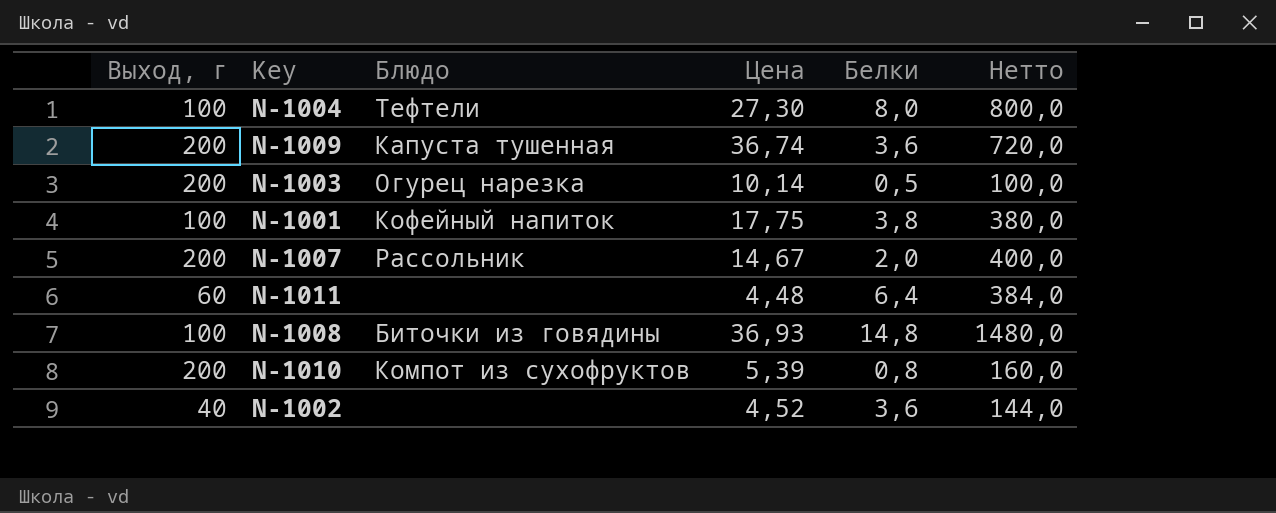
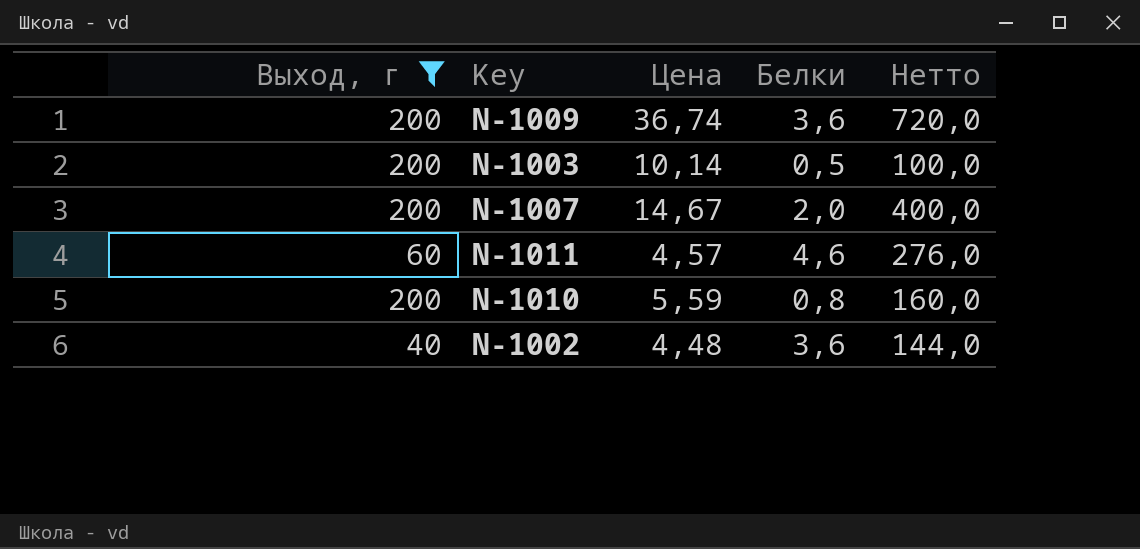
filter: none -> Выход, г != 100
column Блюдо | position: 3 -> none
N-1011 | Цена: 4,48 -> 4,57
N-1011 | Белки: 6,4 -> 4,6
N-1011 | Нетто: 384,0 -> 276,0
N-1010 | Цена: 5,39 -> 5,59
N-1002 | Цена: 4,52 -> 4,48

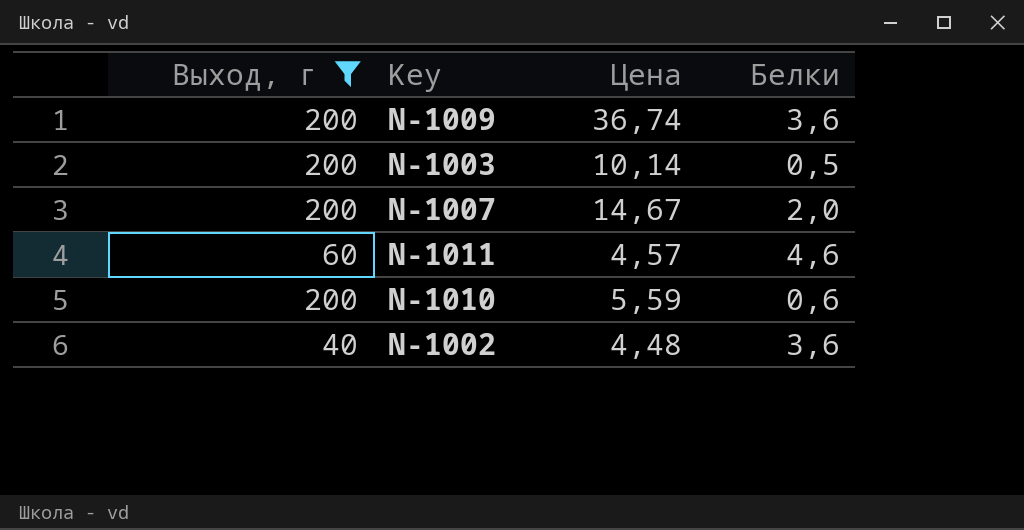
column Нетто | formula: [Выход, г] * [Белки] -> none
N-1010 | Белки: 0,8 -> 0,6

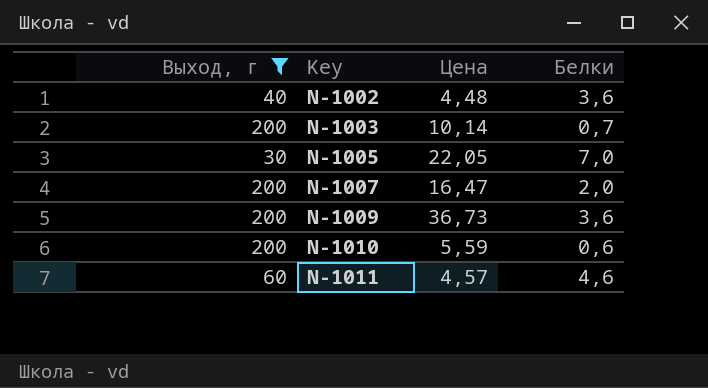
row order: none -> Key ascending
N-1003 | Белки: 0,5 -> 0,7
row N-1005: none -> 30 | 22,05 | 7,0
N-1007 | Цена: 14,67 -> 16,47
N-1009 | Цена: 36,74 -> 36,73

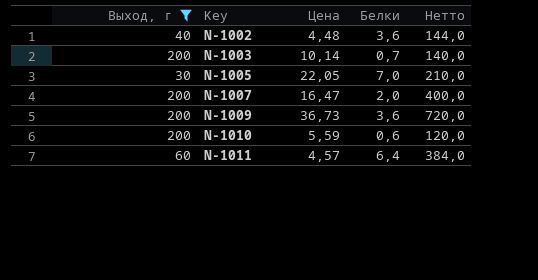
column Нетто | formula: none -> [Выход, г] * [Белки]
N-1011 | Белки: 4,6 -> 6,4

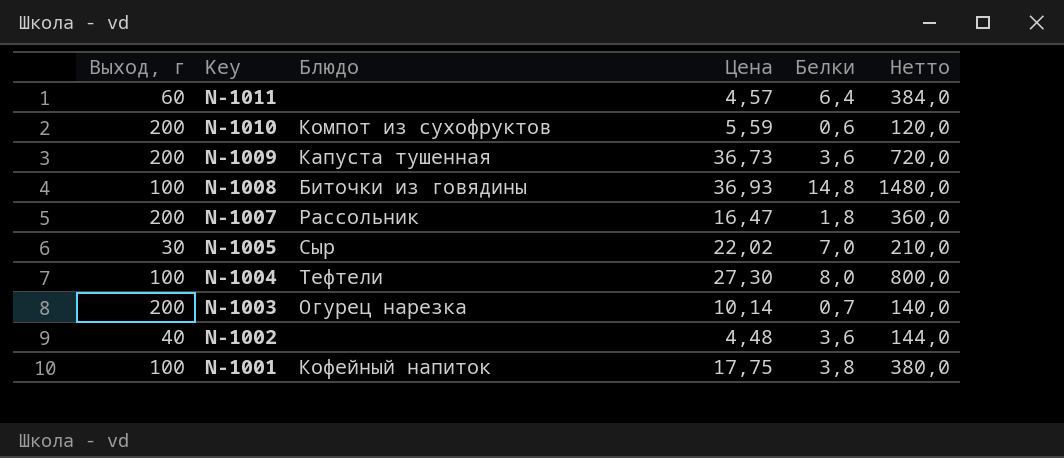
filter: Выход, г != 100 -> none
row order: Key ascending -> Key descending
column Блюдо | position: none -> 3
N-1007 | Белки: 2,0 -> 1,8
N-1007 | Нетто: 400,0 -> 360,0
N-1005 | Цена: 22,05 -> 22,02

